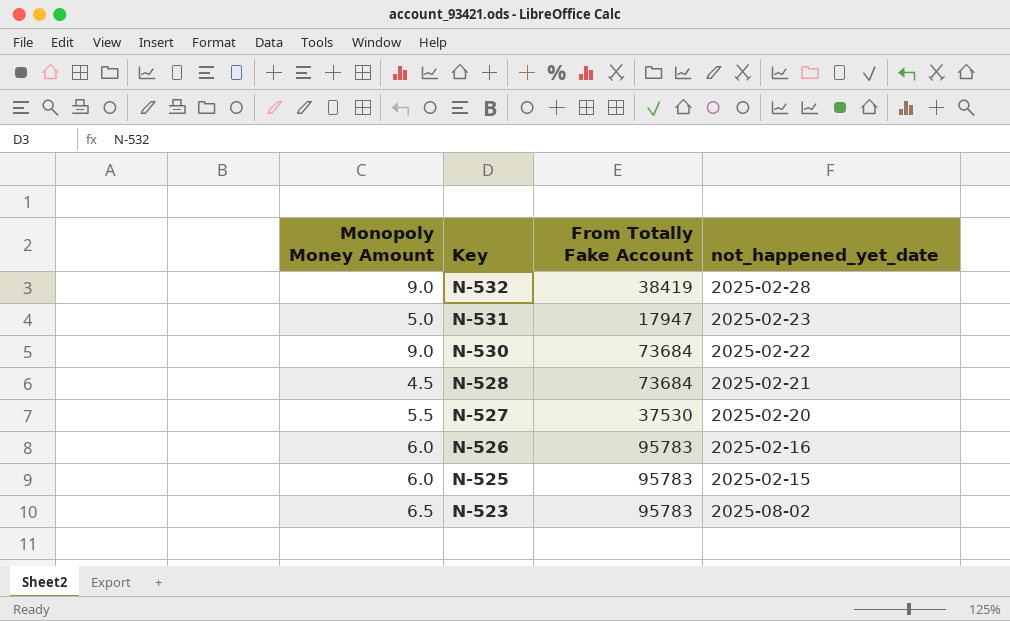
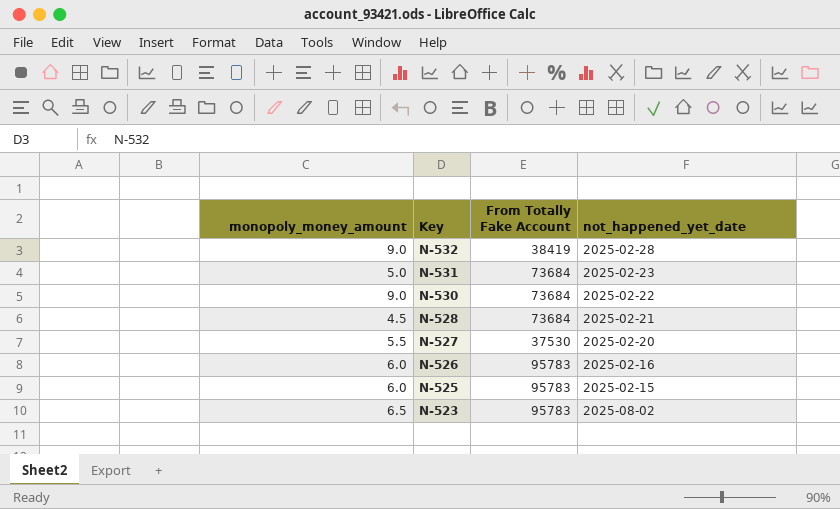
column name: Monopoly Money Amount -> monopoly_money_amount
N-531 | From Totally Fake Account: 17947 -> 73684

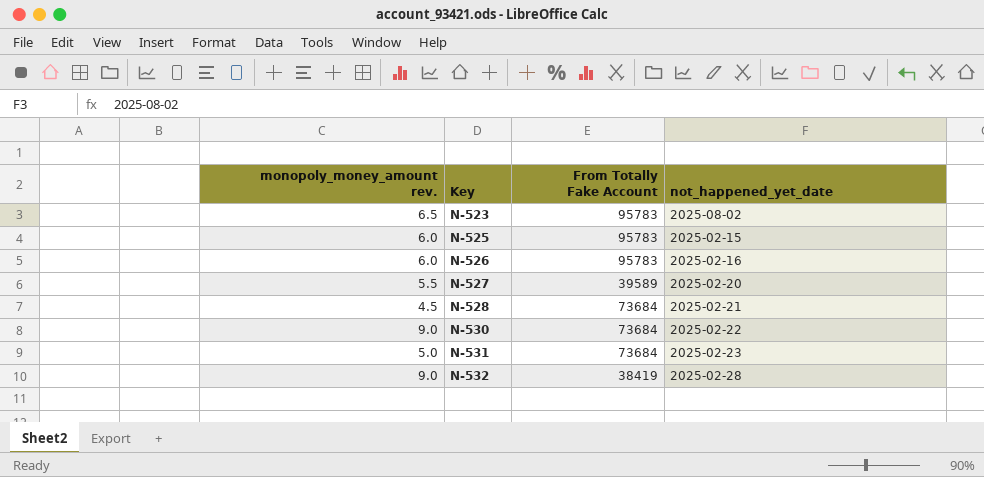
row order: Key descending -> Key ascending
column name: monopoly_money_amount -> monopoly_money_amount rev.
N-527 | From Totally Fake Account: 37530 -> 39589

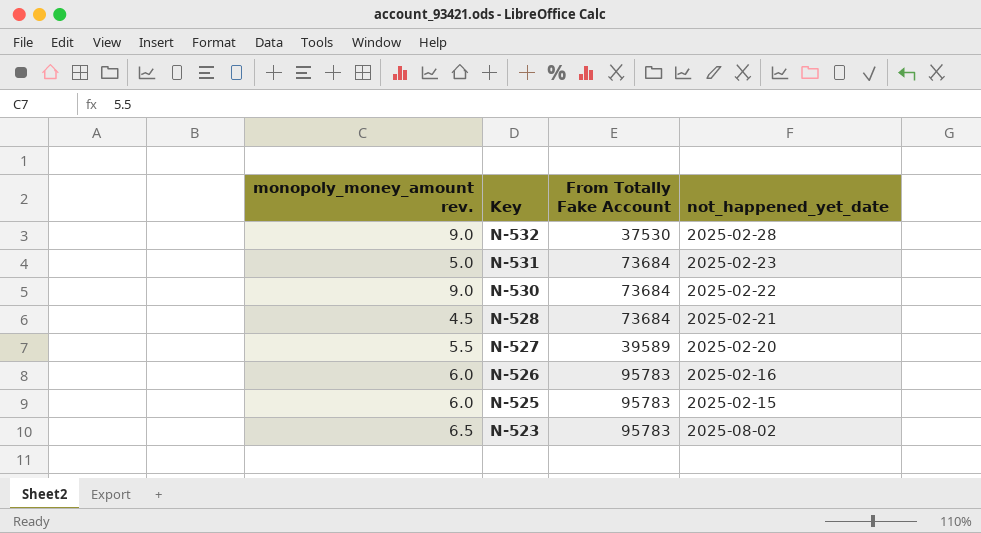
row order: Key ascending -> Key descending
N-532 | From Totally Fake Account: 38419 -> 37530

